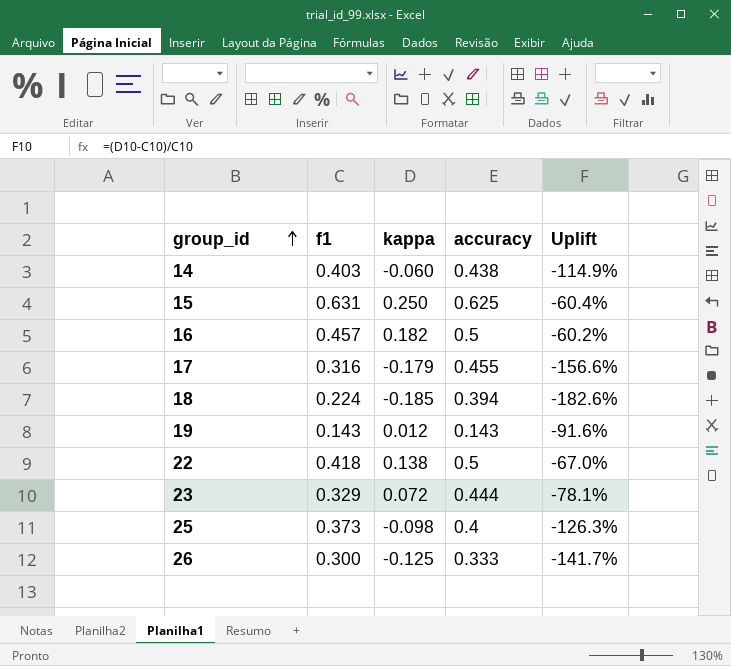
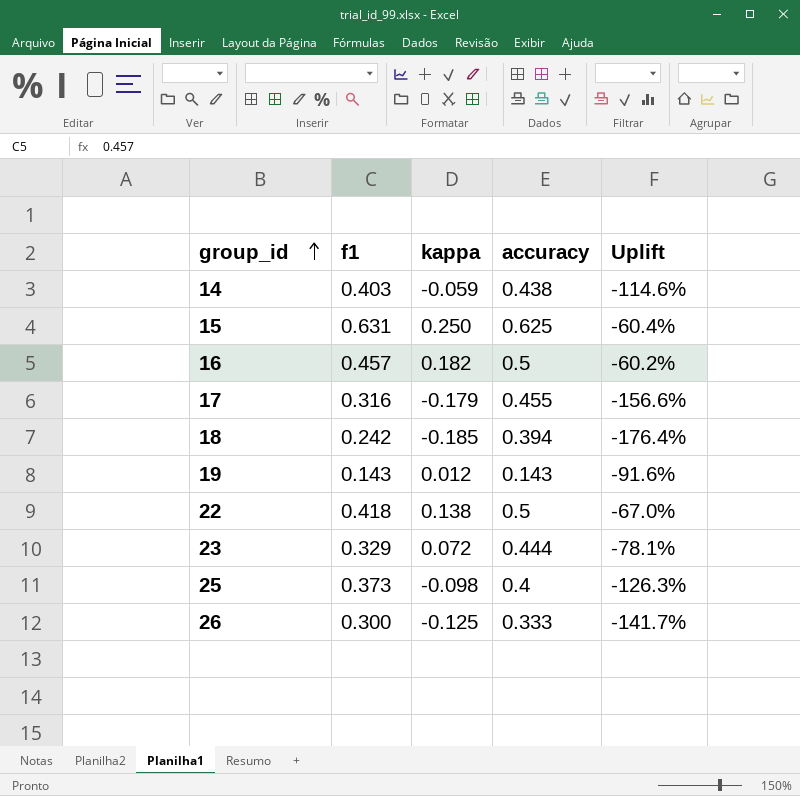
14 | kappa: -0.060 -> -0.059
14 | Uplift: -114.9% -> -114.6%
18 | f1: 0.224 -> 0.242
18 | Uplift: -182.6% -> -176.4%

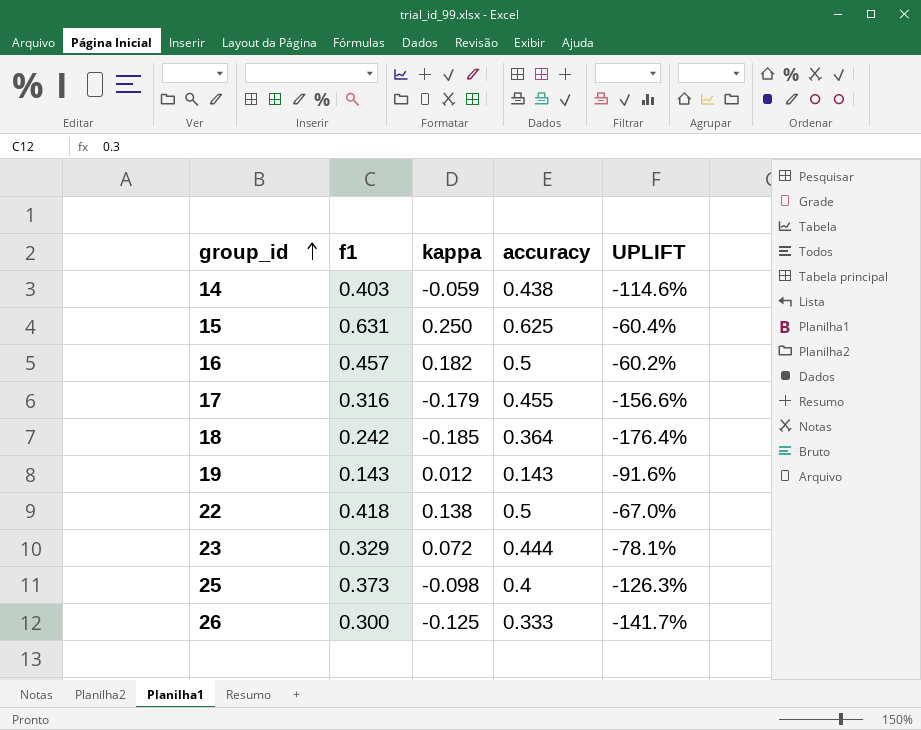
column name: Uplift -> UPLIFT
18 | accuracy: 0.394 -> 0.364

